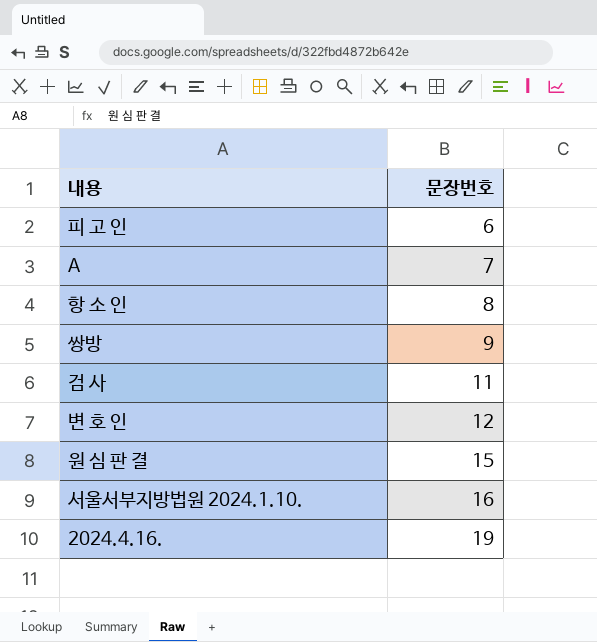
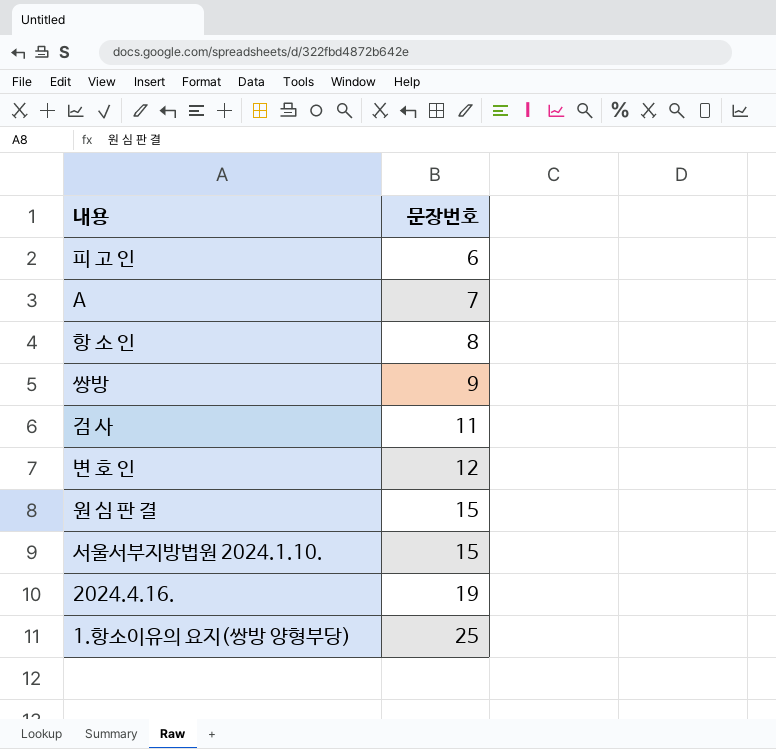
서울서부지방법원 2024.1.10. | 문장번호: 16 -> 15
row 1.항소이유의 요지(쌍방 양형부당): none -> 25

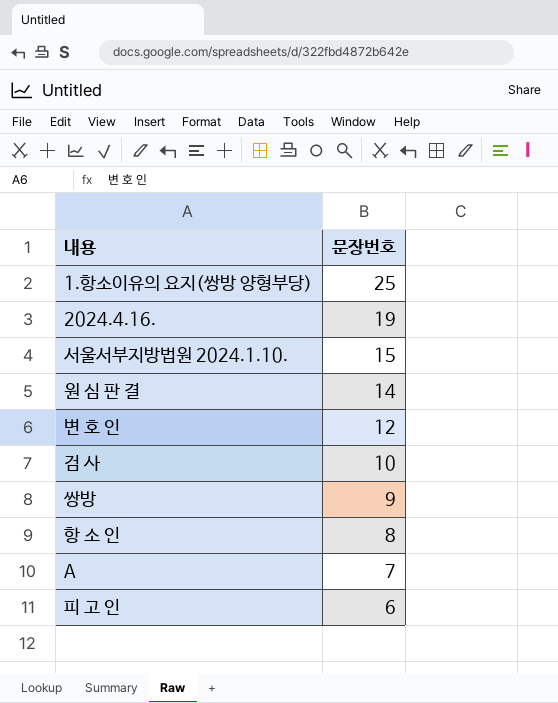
row order: 문장번호 ascending -> 문장번호 descending
원 심 판 결 | 문장번호: 15 -> 14
검 사 | 문장번호: 11 -> 10

